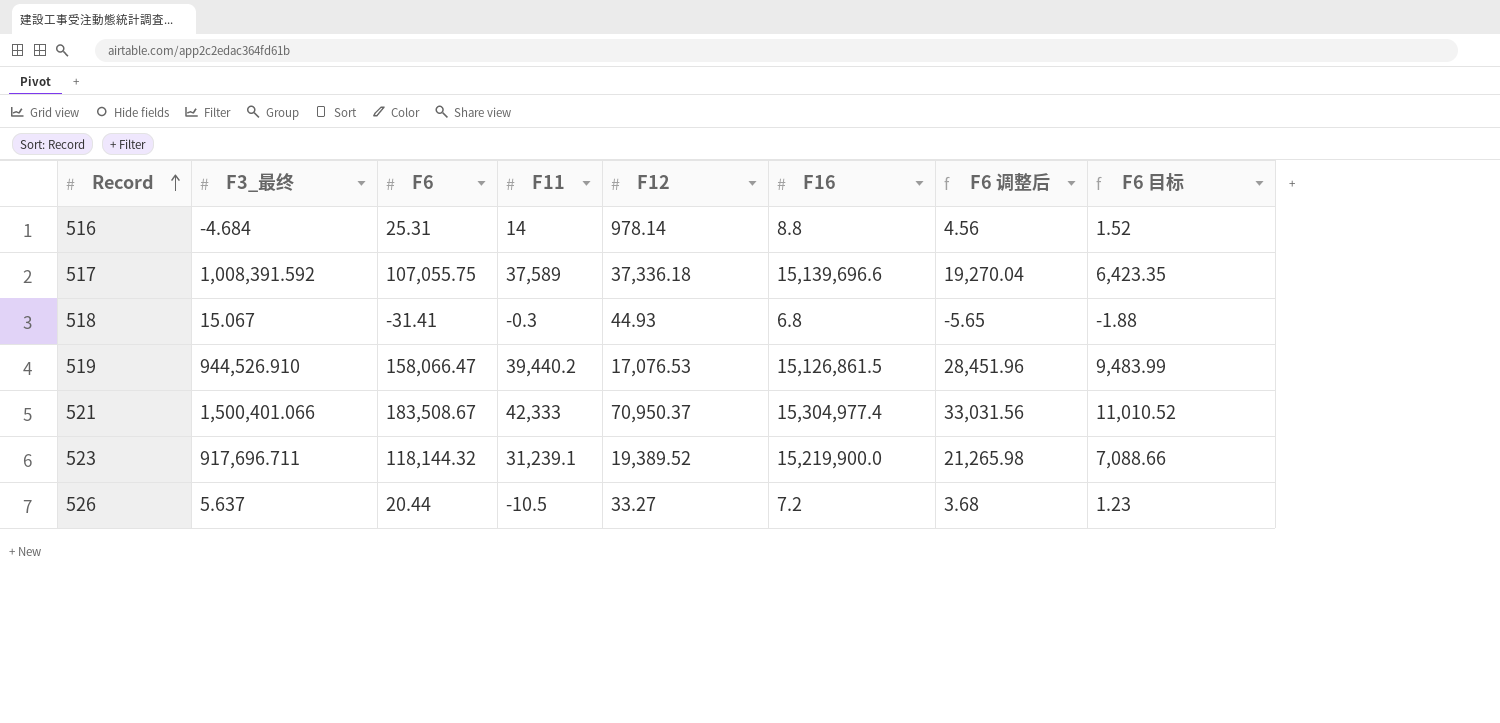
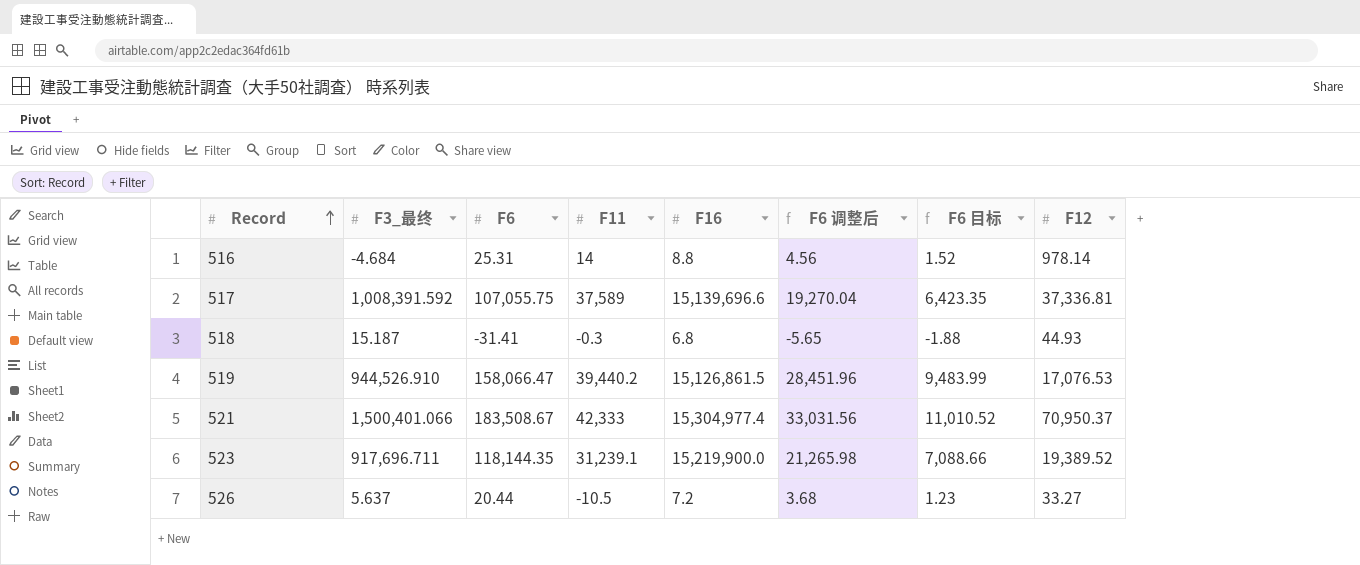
column F12 | position: 5 -> 8
517 | F12: 37,336.18 -> 37,336.81
518 | F3_最终: 15.067 -> 15.187
523 | F6: 118,144.32 -> 118,144.35

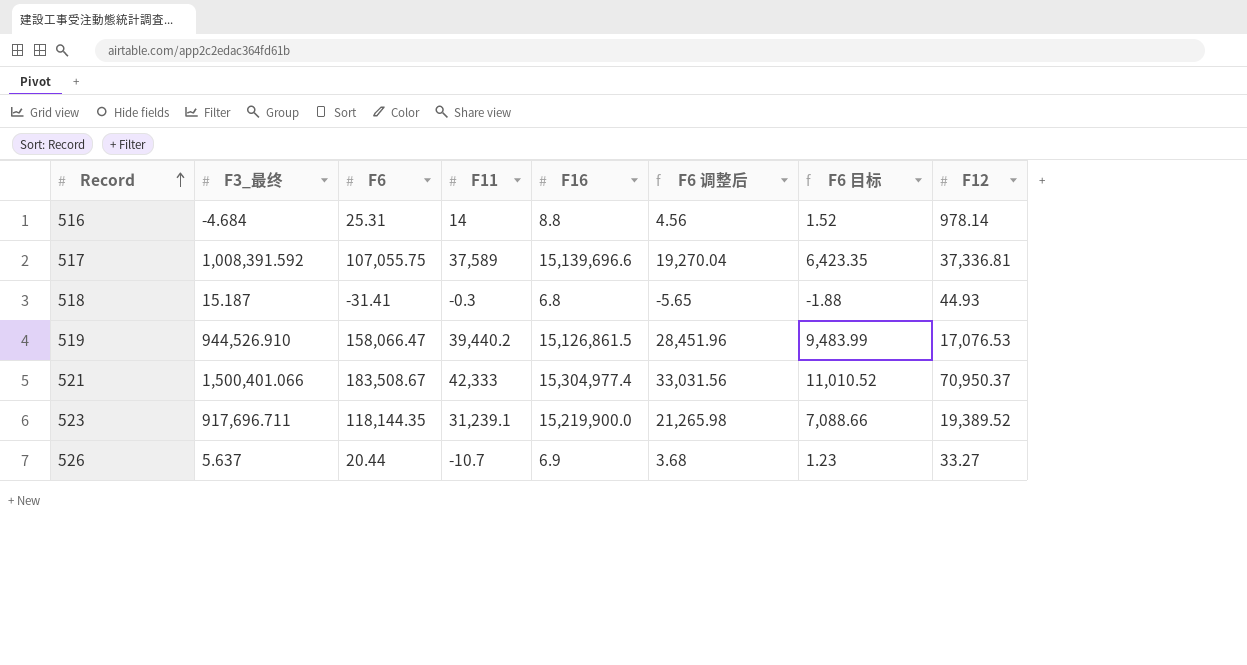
526 | F11: -10.5 -> -10.7
526 | F16: 7.2 -> 6.9

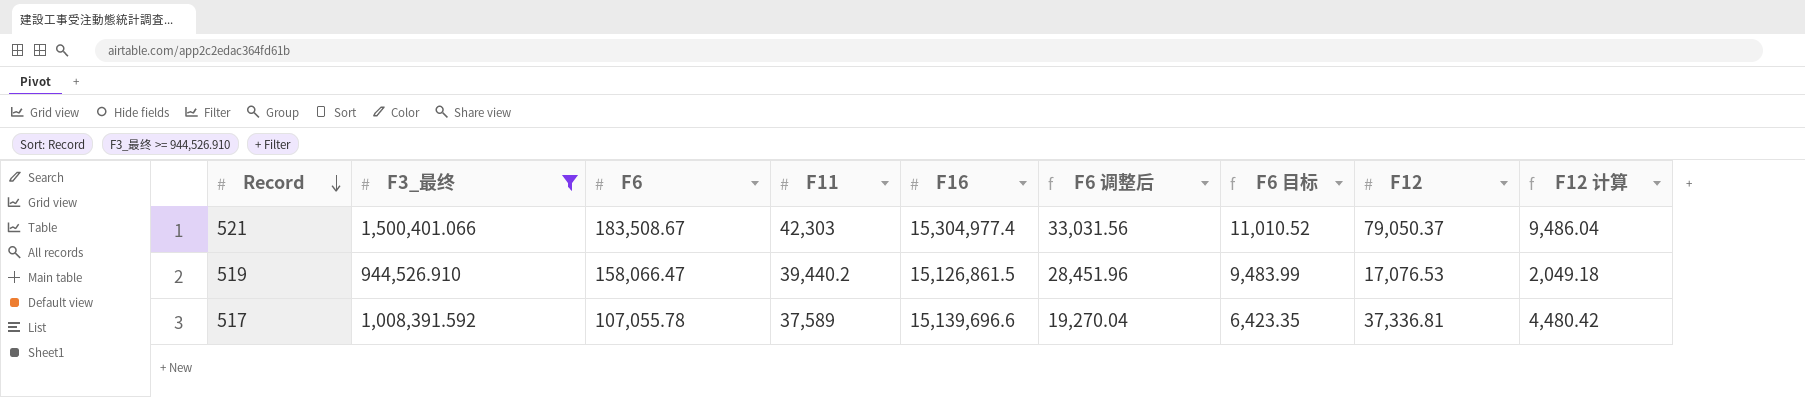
filter: none -> F3_最终 >= 944,526.910
row order: Record ascending -> Record descending
column F12 计算 | formula: none -> [F12] * 0.12
521 | F11: 42,333 -> 42,303
521 | F12: 70,950.37 -> 79,050.37
517 | F6: 107,055.75 -> 107,055.78

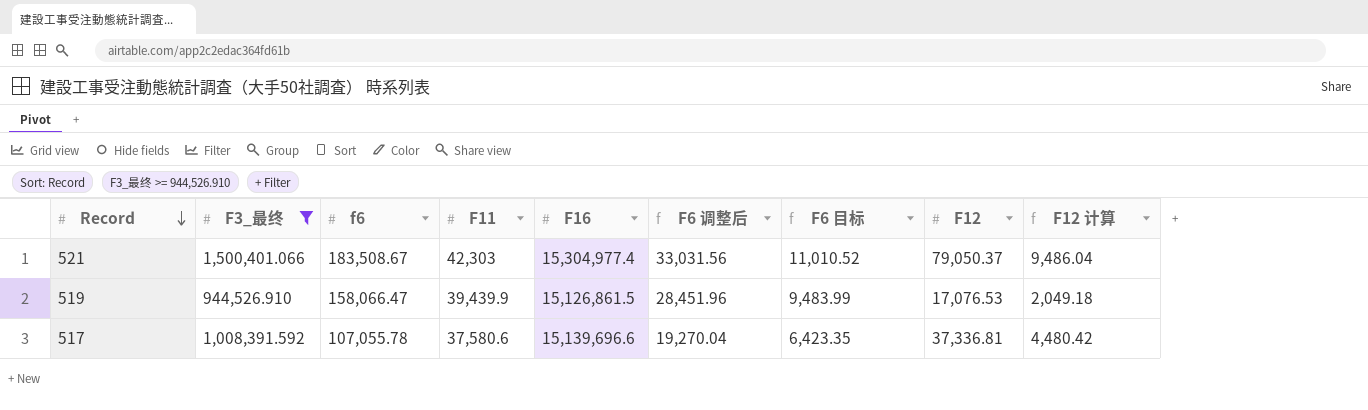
column name: F6 -> f6
519 | F11: 39,440.2 -> 39,439.9
517 | F11: 37,589 -> 37,580.6

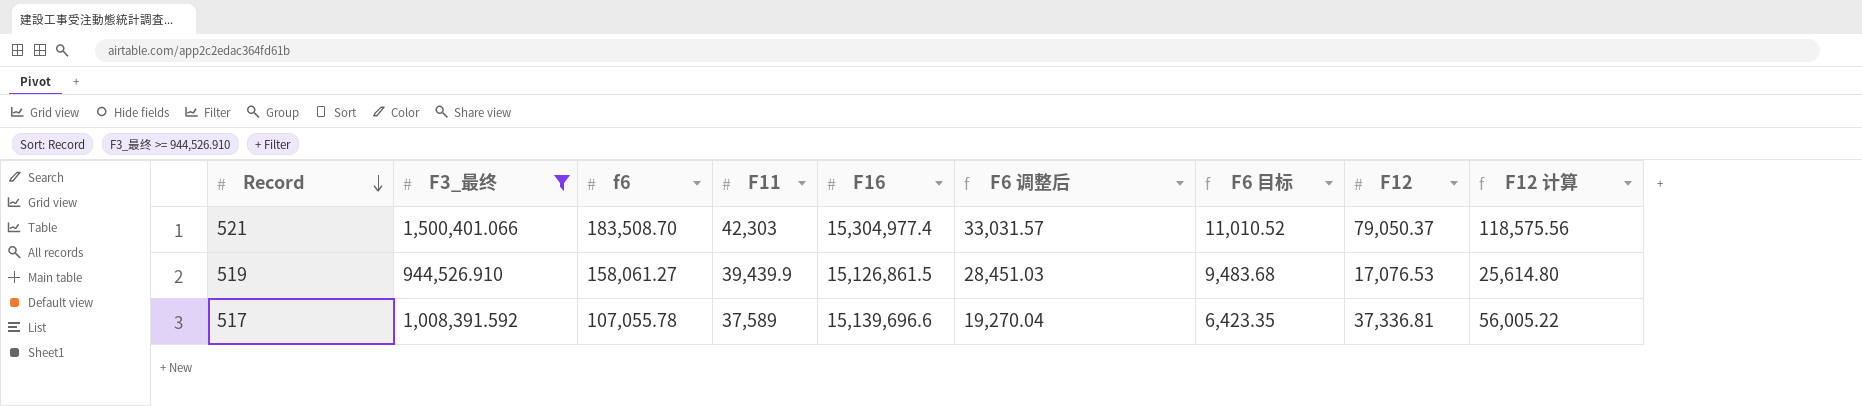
column F12 计算 | formula: [F12] * 0.12 -> [F12] * 1.5
521 | f6: 183,508.67 -> 183,508.70
521 | F6 调整后: 33,031.56 -> 33,031.57
519 | f6: 158,066.47 -> 158,061.27
519 | F6 调整后: 28,451.96 -> 28,451.03
519 | F6 目标: 9,483.99 -> 9,483.68
517 | F11: 37,580.6 -> 37,589

